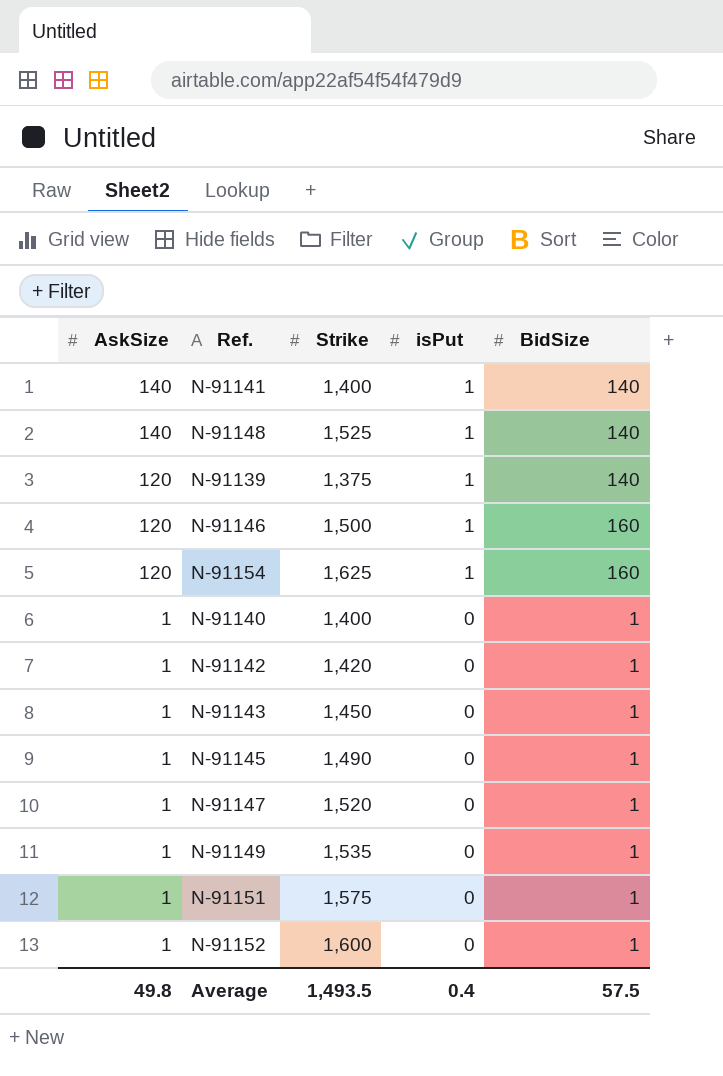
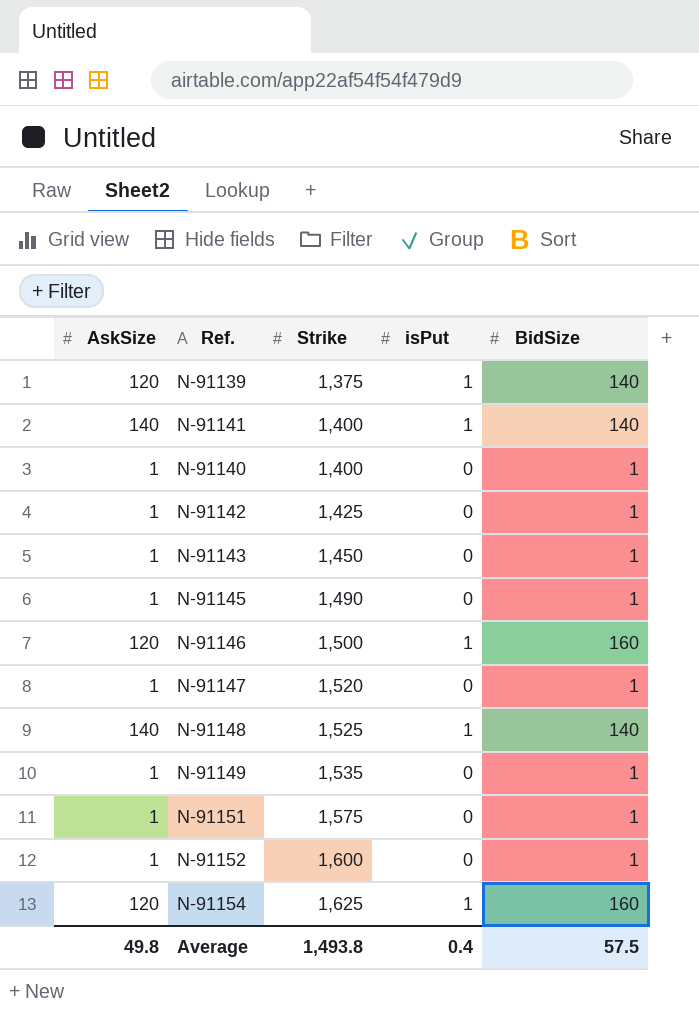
row order: AskSize descending -> Strike ascending
N-91142 | Strike: 1,420 -> 1,425
Average | Strike: 1,493.5 -> 1,493.8

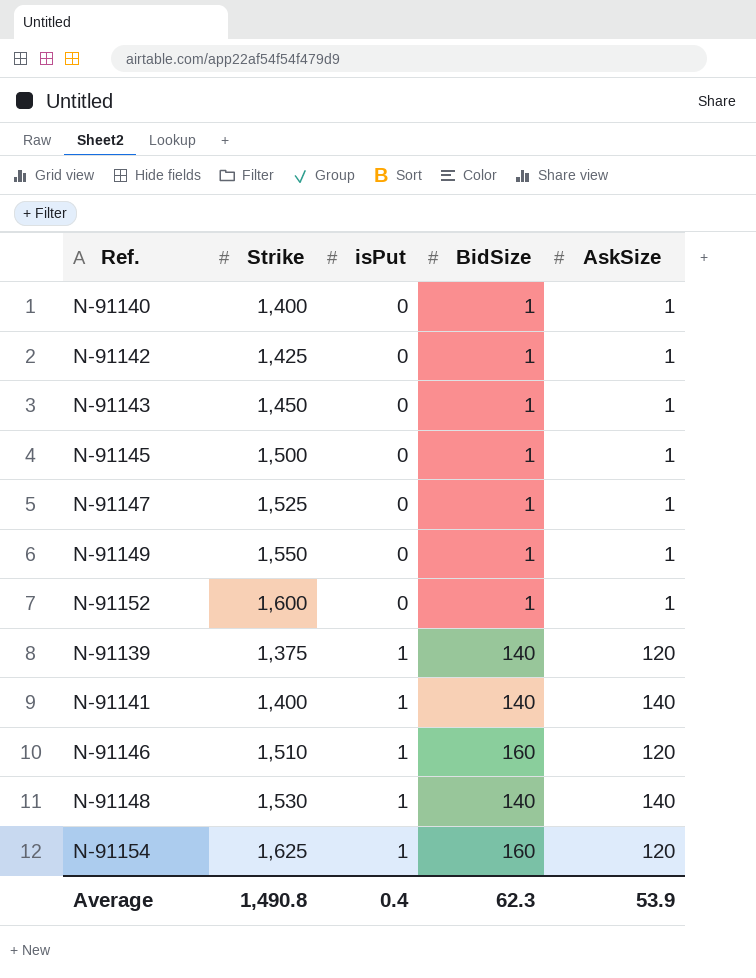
row order: Strike ascending -> isPut ascending
column AskSize | position: 1 -> 5
row N-91151: 1 | 1,575 | 0 | 1 -> none
N-91145 | Strike: 1,490 -> 1,500
N-91147 | Strike: 1,520 -> 1,525
N-91149 | Strike: 1,535 -> 1,550
N-91146 | Strike: 1,500 -> 1,510
N-91148 | Strike: 1,525 -> 1,530
Average | Strike: 1,493.8 -> 1,490.8
Average | BidSize: 57.5 -> 62.3
Average | AskSize: 49.8 -> 53.9

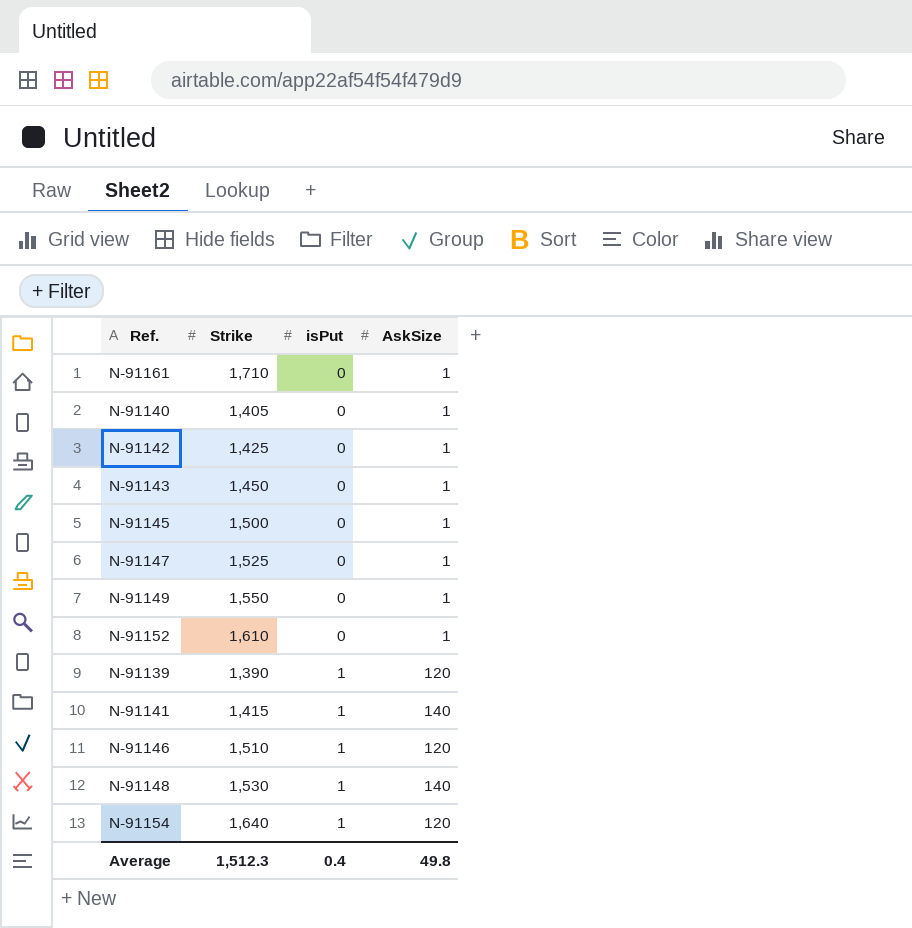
column BidSize | position: 4 -> none
row N-91161: none -> 1,710 | 0 | 1
N-91140 | Strike: 1,400 -> 1,405
N-91152 | Strike: 1,600 -> 1,610
N-91139 | Strike: 1,375 -> 1,390
N-91141 | Strike: 1,400 -> 1,415
N-91154 | Strike: 1,625 -> 1,640
Average | Strike: 1,490.8 -> 1,512.3
Average | AskSize: 53.9 -> 49.8

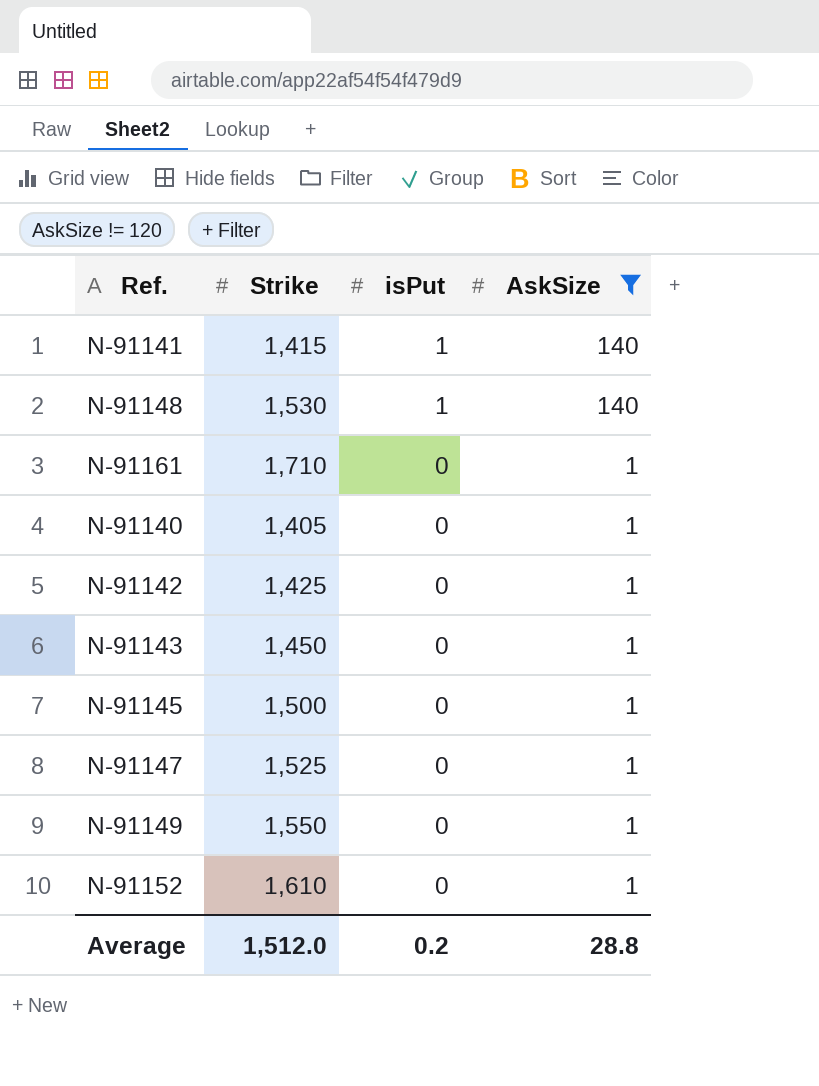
filter: none -> AskSize != 120
row order: isPut ascending -> isPut descending
Average | Strike: 1,512.3 -> 1,512.0
Average | isPut: 0.4 -> 0.2
Average | AskSize: 49.8 -> 28.8

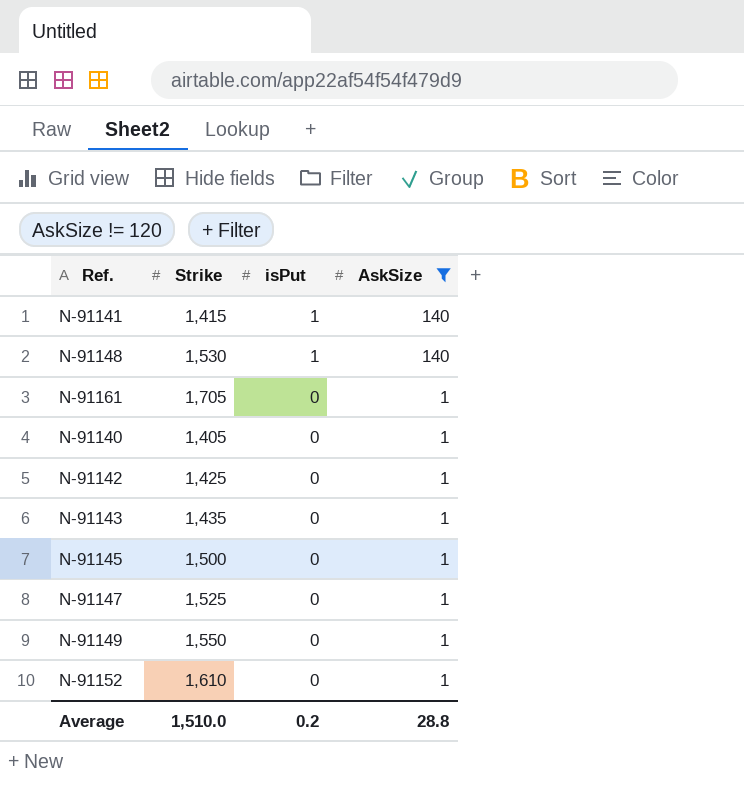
N-91161 | Strike: 1,710 -> 1,705
N-91143 | Strike: 1,450 -> 1,435
Average | Strike: 1,512.0 -> 1,510.0

